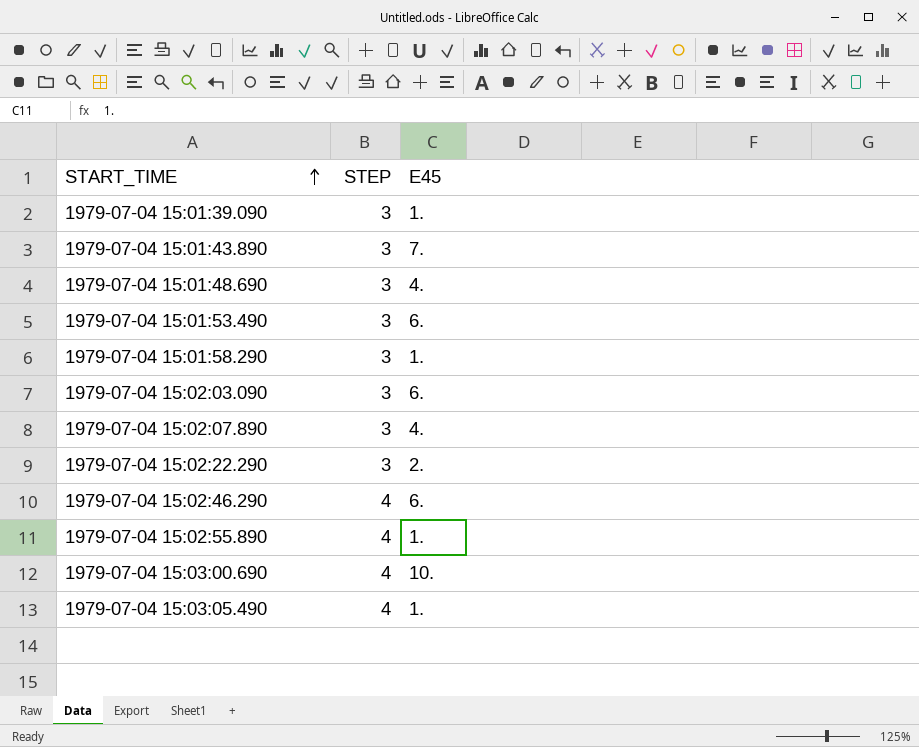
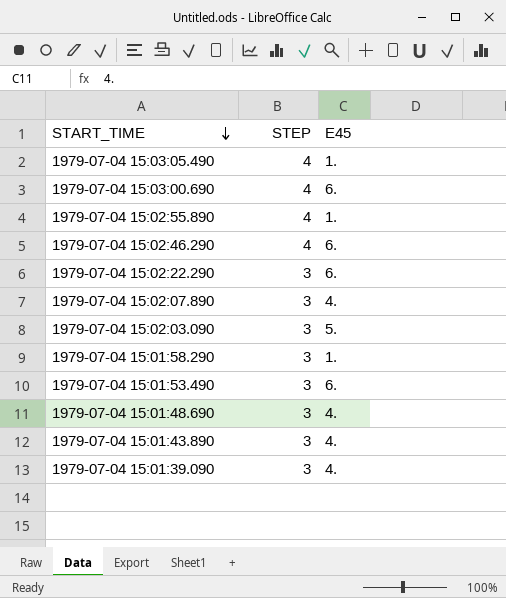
row order: START_TIME ascending -> START_TIME descending
1979-07-04 15:03:00.690 | E45: 10. -> 6.
1979-07-04 15:02:22.290 | E45: 2. -> 6.
1979-07-04 15:02:03.090 | E45: 6. -> 5.
1979-07-04 15:01:43.890 | E45: 7. -> 4.
1979-07-04 15:01:39.090 | E45: 1. -> 4.

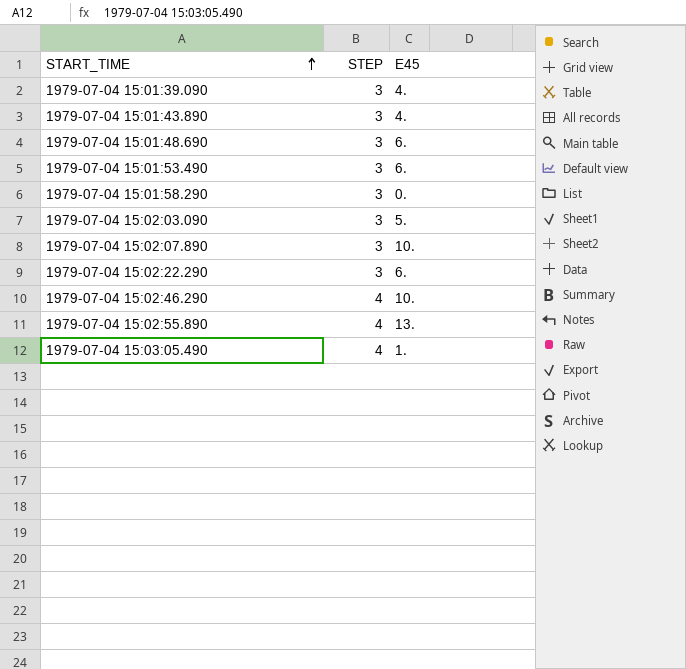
row order: START_TIME descending -> START_TIME ascending
row 1979-07-04 15:03:00.690: 4 | 6. -> none
1979-07-04 15:01:48.690 | E45: 4. -> 6.
1979-07-04 15:01:58.290 | E45: 1. -> 0.
1979-07-04 15:02:07.890 | E45: 4. -> 10.
1979-07-04 15:02:46.290 | E45: 6. -> 10.
1979-07-04 15:02:55.890 | E45: 1. -> 13.

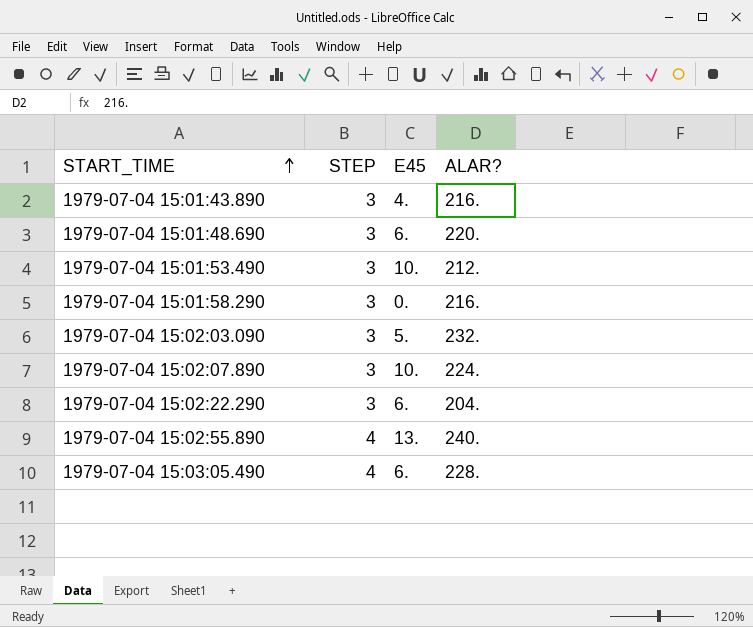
column ALAR? | position: none -> 4
row 1979-07-04 15:01:39.090: 3 | 4. -> none
row 1979-07-04 15:02:46.290: 4 | 10. -> none
1979-07-04 15:01:53.490 | E45: 6. -> 10.
1979-07-04 15:03:05.490 | E45: 1. -> 6.

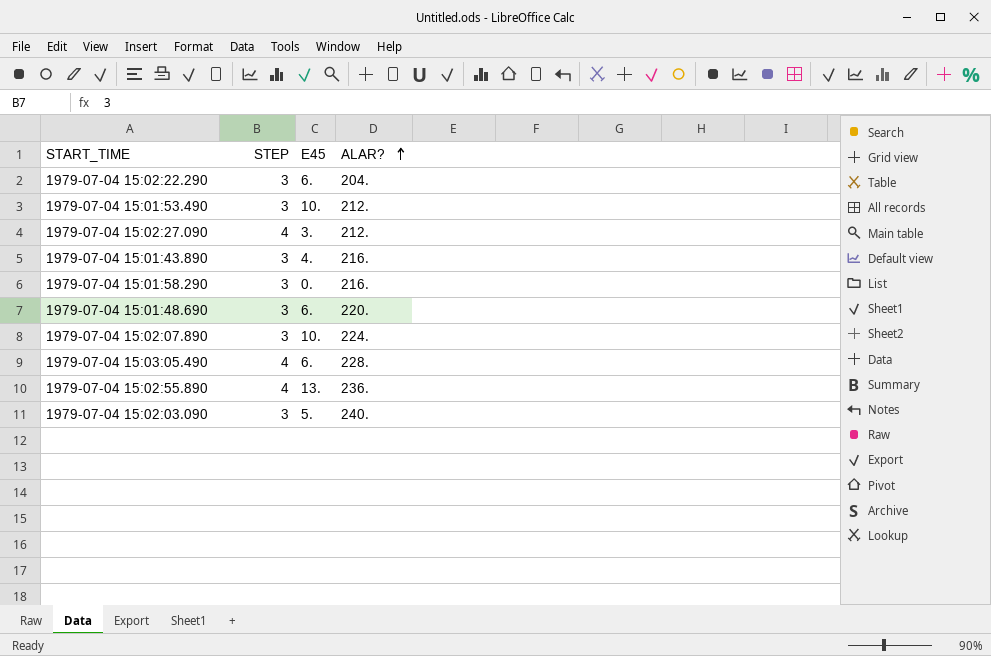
row order: START_TIME ascending -> ALAR? ascending
row 1979-07-04 15:02:27.090: none -> 4 | 3. | 212.
1979-07-04 15:02:55.890 | ALAR?: 240. -> 236.
1979-07-04 15:02:03.090 | ALAR?: 232. -> 240.

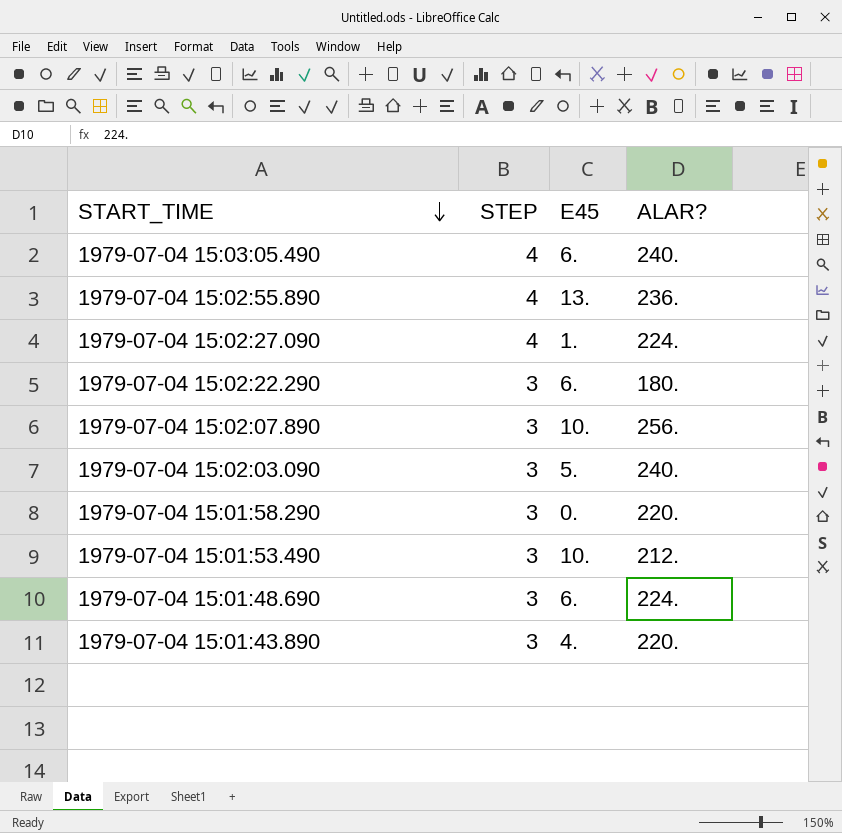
row order: ALAR? ascending -> START_TIME descending
1979-07-04 15:03:05.490 | ALAR?: 228. -> 240.
1979-07-04 15:02:27.090 | E45: 3. -> 1.
1979-07-04 15:02:27.090 | ALAR?: 212. -> 224.
1979-07-04 15:02:22.290 | ALAR?: 204. -> 180.
1979-07-04 15:02:07.890 | ALAR?: 224. -> 256.
1979-07-04 15:01:58.290 | ALAR?: 216. -> 220.
1979-07-04 15:01:48.690 | ALAR?: 220. -> 224.
1979-07-04 15:01:43.890 | ALAR?: 216. -> 220.

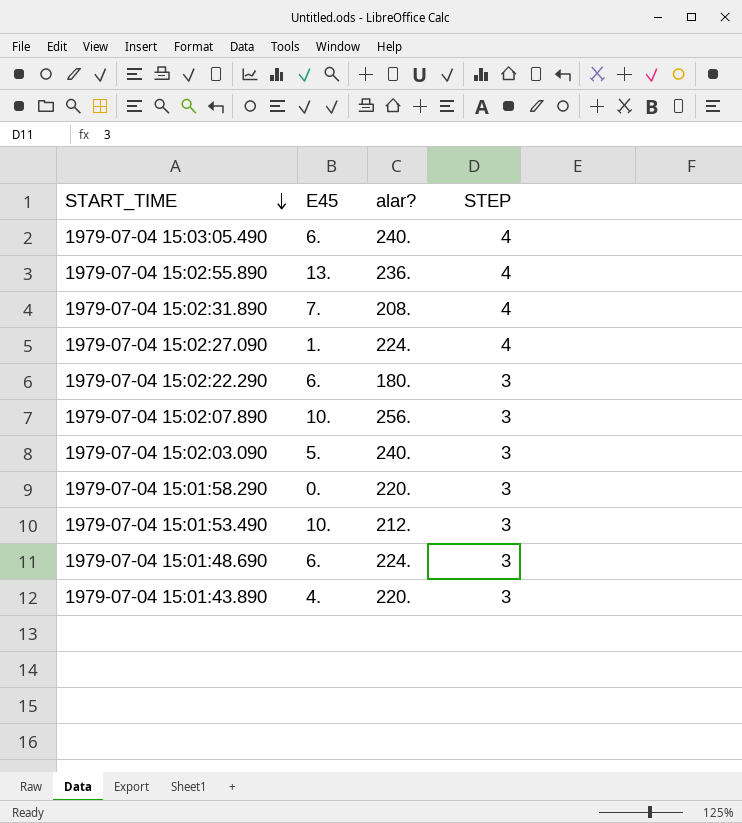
column name: ALAR? -> alar?
column STEP | position: 2 -> 4
row 1979-07-04 15:02:31.890: none -> 7. | 208. | 4

